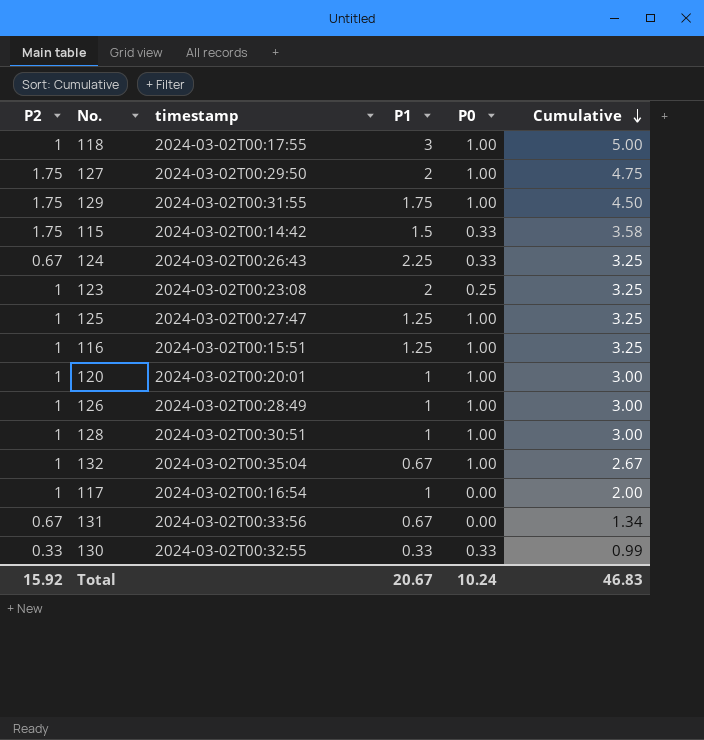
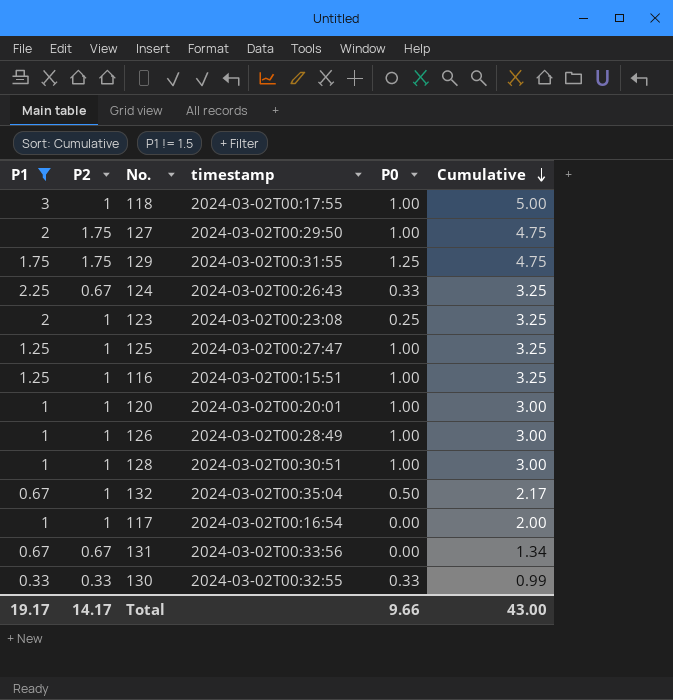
filter: none -> P1 != 1.5
column P1 | position: 4 -> 1
129 | P0: 1.00 -> 1.25
129 | Cumulative: 4.50 -> 4.75
132 | P0: 1.00 -> 0.50
132 | Cumulative: 2.67 -> 2.17
Total | P1: 20.67 -> 19.17
Total | P2: 15.92 -> 14.17
Total | P0: 10.24 -> 9.66
Total | Cumulative: 46.83 -> 43.00

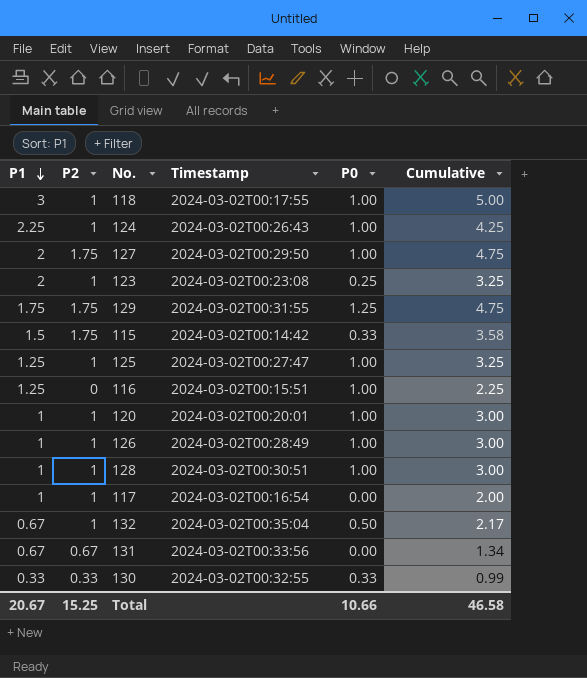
filter: P1 != 1.5 -> none
row order: Cumulative descending -> P1 descending
column name: timestamp -> Timestamp
124 | P2: 0.67 -> 1
124 | P0: 0.33 -> 1.00
124 | Cumulative: 3.25 -> 4.25
116 | P2: 1 -> 0
116 | Cumulative: 3.25 -> 2.25
Total | P1: 19.17 -> 20.67
Total | P2: 14.17 -> 15.25
Total | P0: 9.66 -> 10.66
Total | Cumulative: 43.00 -> 46.58

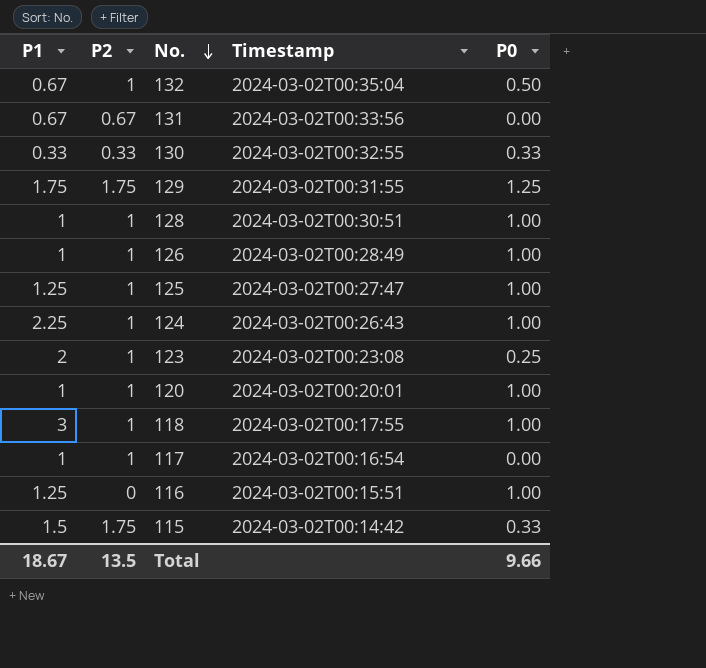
row order: P1 descending -> No. descending
column Cumulative | formula: [P1] + [P2] + [P0] -> none
row 127: 2 | 1.75 | 2024-03-02T00:29:50 | 1.00 | 4.75 -> none
Total | P1: 20.67 -> 18.67
Total | P2: 15.25 -> 13.5
Total | P0: 10.66 -> 9.66

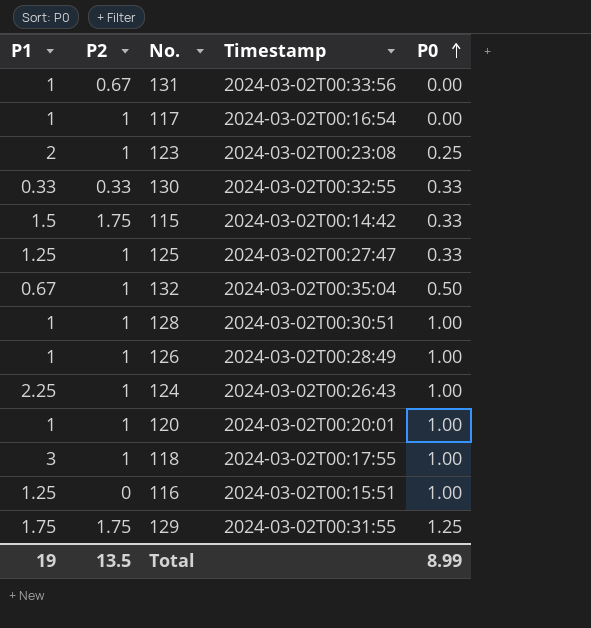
row order: No. descending -> P0 ascending
131 | P1: 0.67 -> 1
125 | P0: 1.00 -> 0.33
Total | P1: 18.67 -> 19
Total | P0: 9.66 -> 8.99

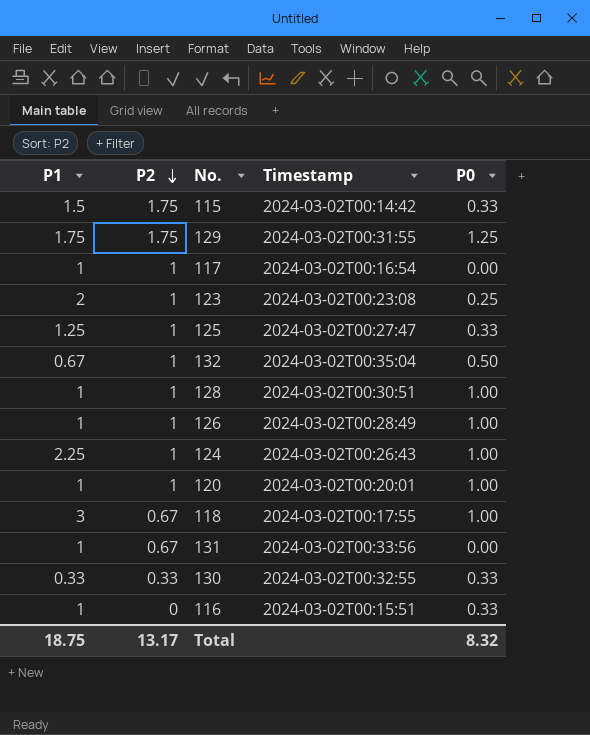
row order: P0 ascending -> P2 descending
118 | P2: 1 -> 0.67
116 | P1: 1.25 -> 1
116 | P0: 1.00 -> 0.33
Total | P1: 19 -> 18.75
Total | P2: 13.5 -> 13.17
Total | P0: 8.99 -> 8.32

